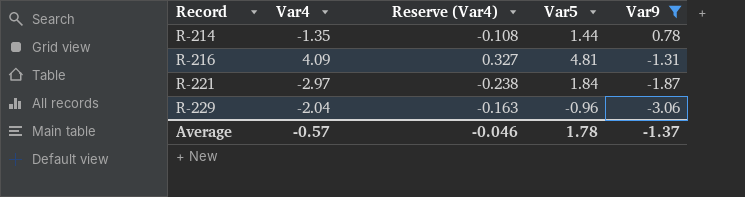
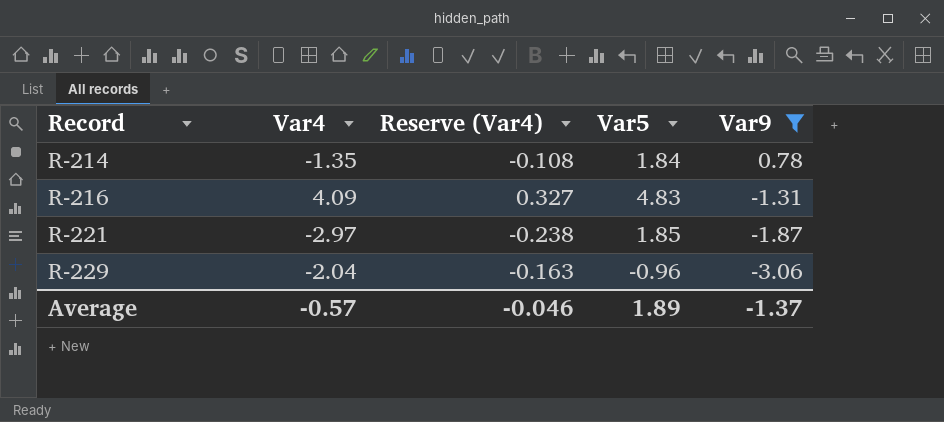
R-214 | Var5: 1.44 -> 1.84
R-216 | Var5: 4.81 -> 4.83
R-221 | Var5: 1.84 -> 1.85
Average | Var5: 1.78 -> 1.89

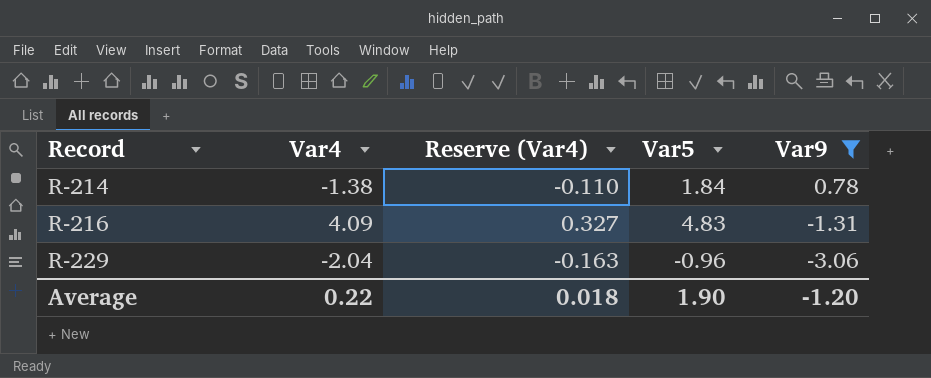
row R-221: -2.97 | -0.238 | 1.85 | -1.87 -> none
R-214 | Var4: -1.35 -> -1.38
R-214 | Reserve (Var4): -0.108 -> -0.110
Average | Var4: -0.57 -> 0.22
Average | Reserve (Var4): -0.046 -> 0.018
Average | Var5: 1.89 -> 1.90
Average | Var9: -1.37 -> -1.20

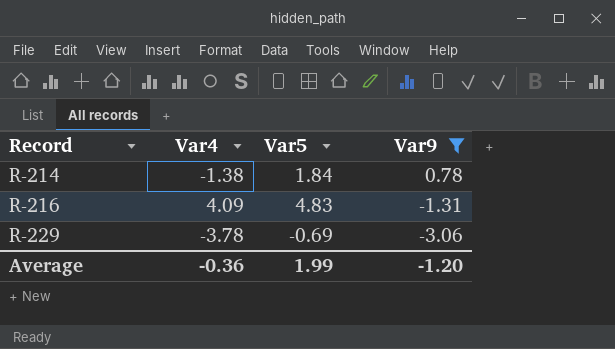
column Reserve (Var4) | formula: [Var4] * 0.08 -> none
R-229 | Var4: -2.04 -> -3.78
R-229 | Var5: -0.96 -> -0.69
Average | Var4: 0.22 -> -0.36
Average | Var5: 1.90 -> 1.99

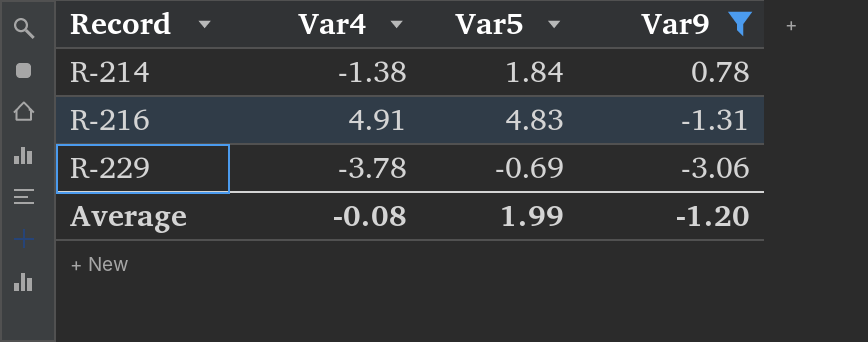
R-216 | Var4: 4.09 -> 4.91
Average | Var4: -0.36 -> -0.08

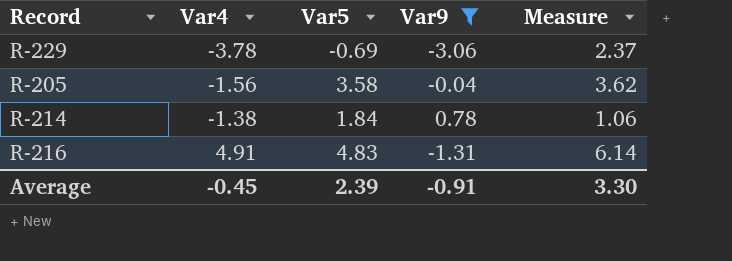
row order: Record ascending -> Var4 ascending
column Measure | formula: none -> [Var5] - [Var9]
row R-205: none -> -1.56 | 3.58 | -0.04 | 3.62
Average | Var4: -0.08 -> -0.45
Average | Var5: 1.99 -> 2.39
Average | Var9: -1.20 -> -0.91

